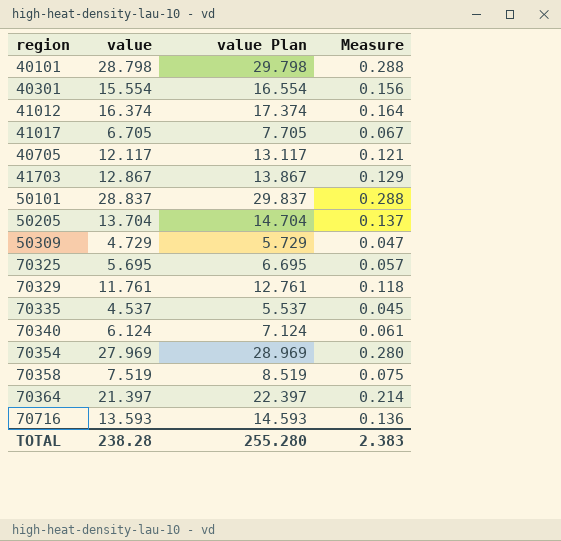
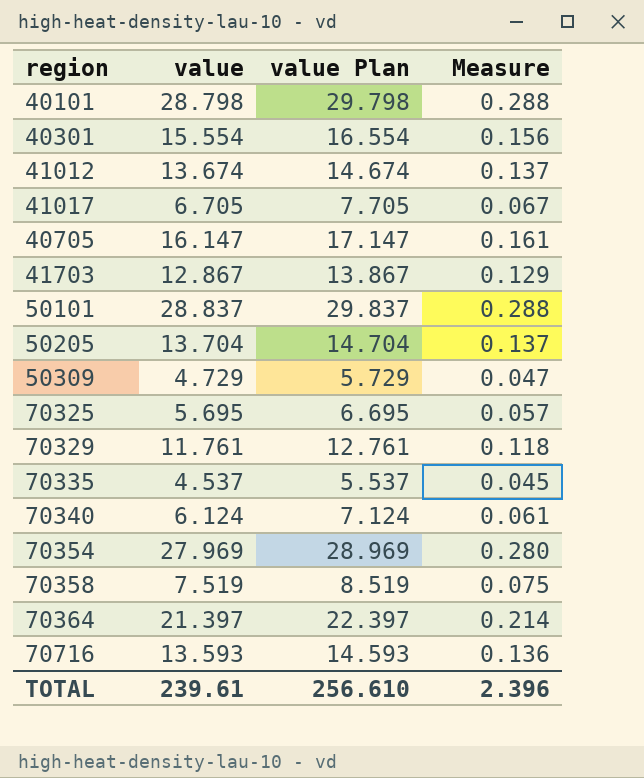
41012 | value: 16.374 -> 13.674
41012 | value Plan: 17.374 -> 14.674
41012 | Measure: 0.164 -> 0.137
40705 | value: 12.117 -> 16.147
40705 | value Plan: 13.117 -> 17.147
40705 | Measure: 0.121 -> 0.161
TOTAL | value: 238.28 -> 239.61
TOTAL | value Plan: 255.280 -> 256.610
TOTAL | Measure: 2.383 -> 2.396

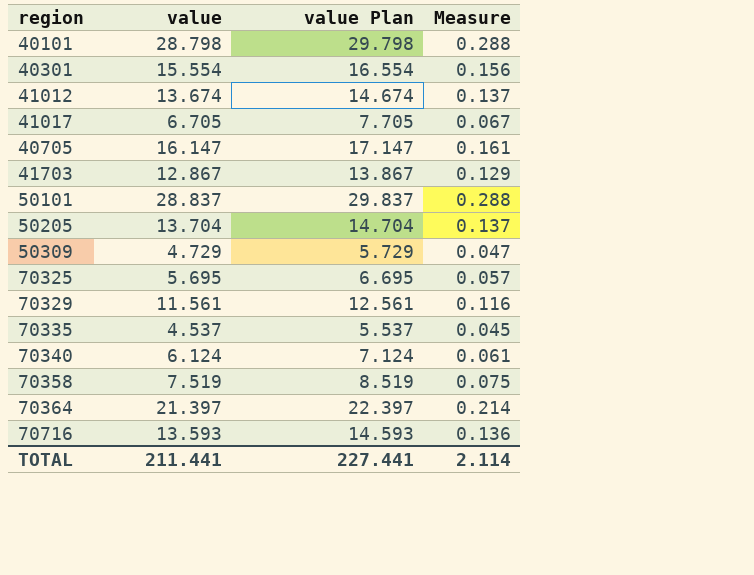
row 70354: 27.969 | 28.969 | 0.280 -> none
70329 | value: 11.761 -> 11.561
70329 | value Plan: 12.761 -> 12.561
70329 | Measure: 0.118 -> 0.116
TOTAL | value: 239.61 -> 211.441
TOTAL | value Plan: 256.610 -> 227.441
TOTAL | Measure: 2.396 -> 2.114

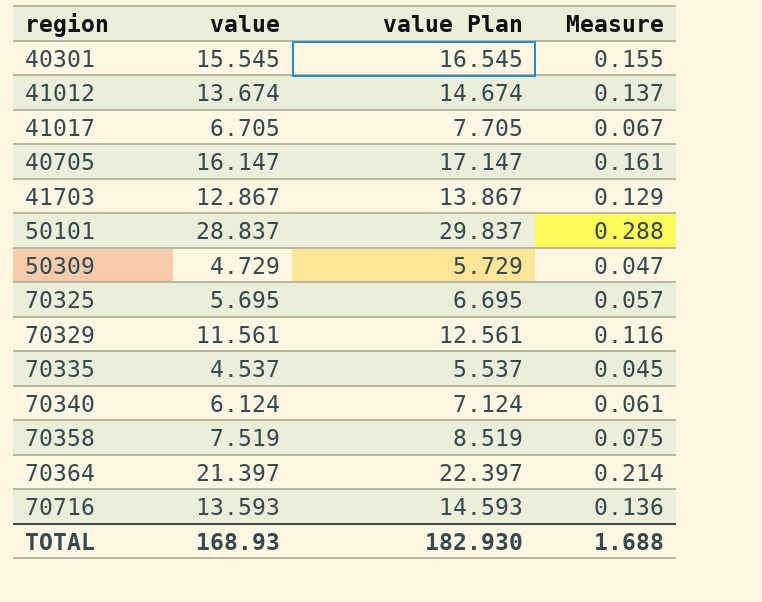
row 40101: 28.798 | 29.798 | 0.288 -> none
row 50205: 13.704 | 14.704 | 0.137 -> none
40301 | value: 15.554 -> 15.545
40301 | value Plan: 16.554 -> 16.545
40301 | Measure: 0.156 -> 0.155
TOTAL | value: 211.441 -> 168.93
TOTAL | value Plan: 227.441 -> 182.930
TOTAL | Measure: 2.114 -> 1.688

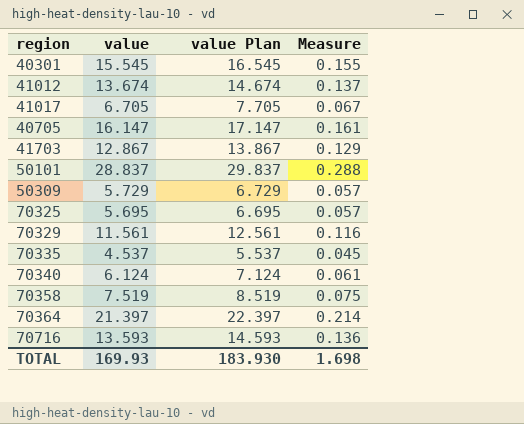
50309 | value: 4.729 -> 5.729
50309 | value Plan: 5.729 -> 6.729
50309 | Measure: 0.047 -> 0.057
TOTAL | value: 168.93 -> 169.93
TOTAL | value Plan: 182.930 -> 183.930
TOTAL | Measure: 1.688 -> 1.698

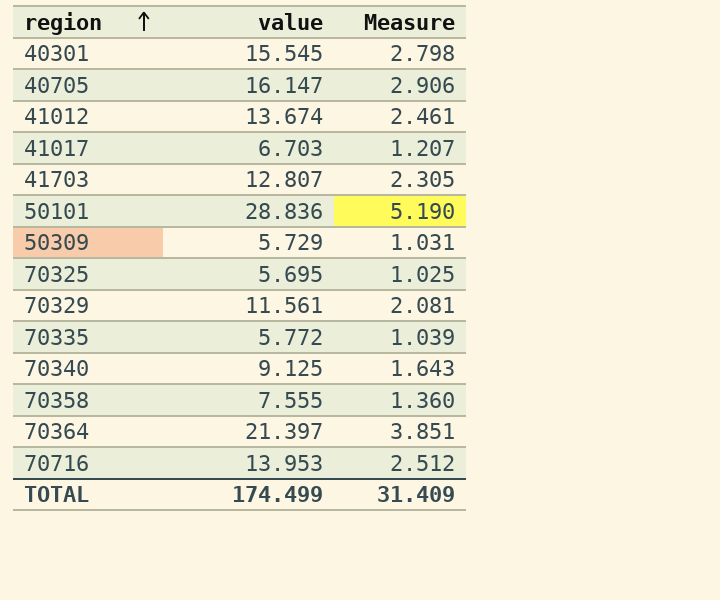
row order: none -> region ascending
column value Plan | formula: [value] + 1 -> none
column Measure | formula: [value] * 0.01 -> [value] * 0.18
41017 | value: 6.705 -> 6.703
41703 | value: 12.867 -> 12.807
50101 | value: 28.837 -> 28.836
70335 | value: 4.537 -> 5.772
70340 | value: 6.124 -> 9.125
70358 | value: 7.519 -> 7.555
70716 | value: 13.593 -> 13.953
TOTAL | value: 169.93 -> 174.499
TOTAL | Measure: 1.698 -> 31.409

